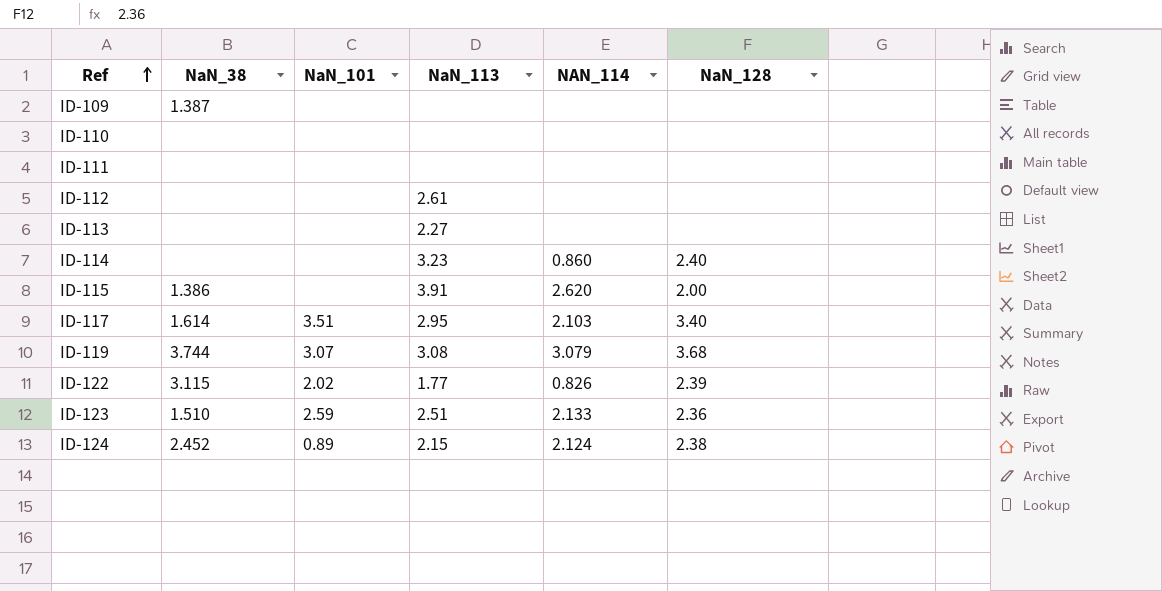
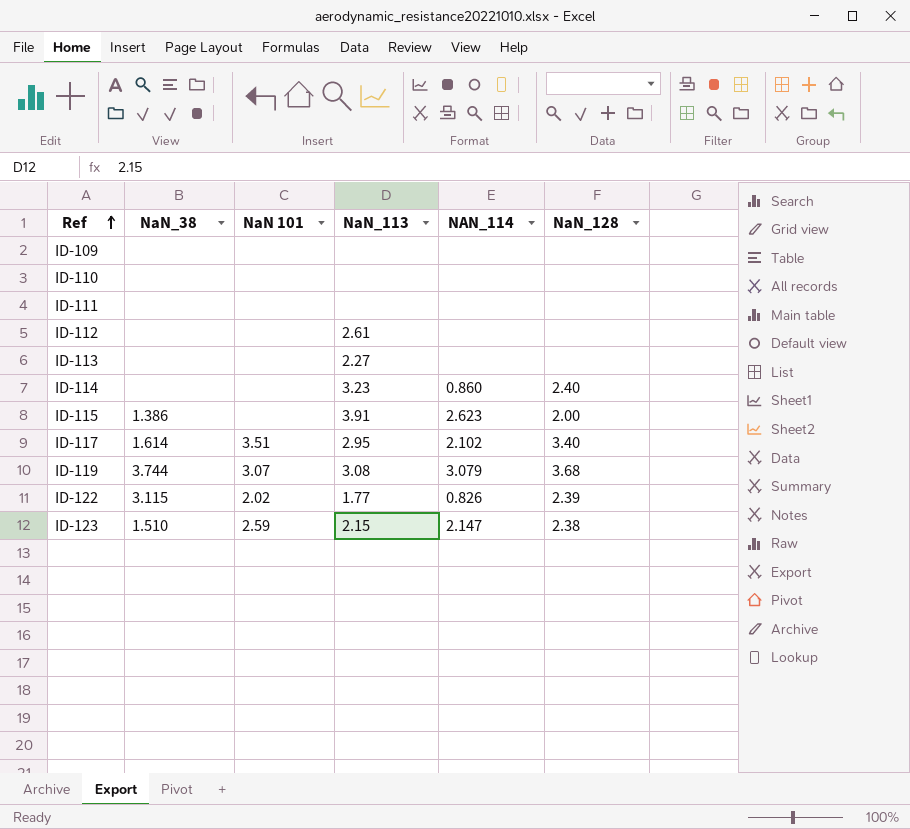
column name: NaN_101 -> NaN 101
row ID-124: 2.452 | 0.89 | 2.15 | 2.124 | 2.38 -> none
ID-109 | NaN_38: 1.387 -> none
ID-115 | NAN_114: 2.620 -> 2.623
ID-117 | NAN_114: 2.103 -> 2.102
ID-123 | NaN_113: 2.51 -> 2.15
ID-123 | NAN_114: 2.133 -> 2.147
ID-123 | NaN_128: 2.36 -> 2.38

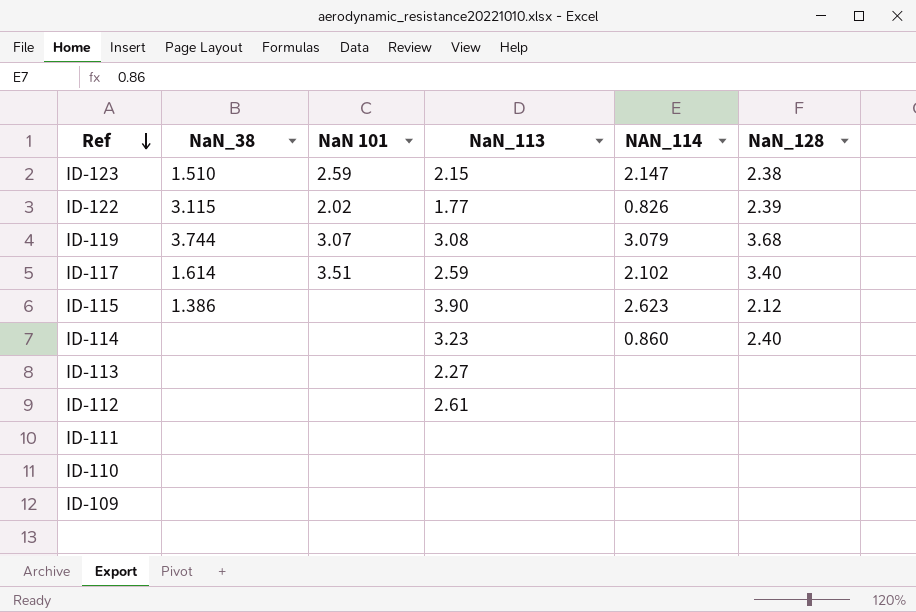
row order: Ref ascending -> Ref descending
ID-117 | NaN_113: 2.95 -> 2.59
ID-115 | NaN_113: 3.91 -> 3.90
ID-115 | NaN_128: 2.00 -> 2.12

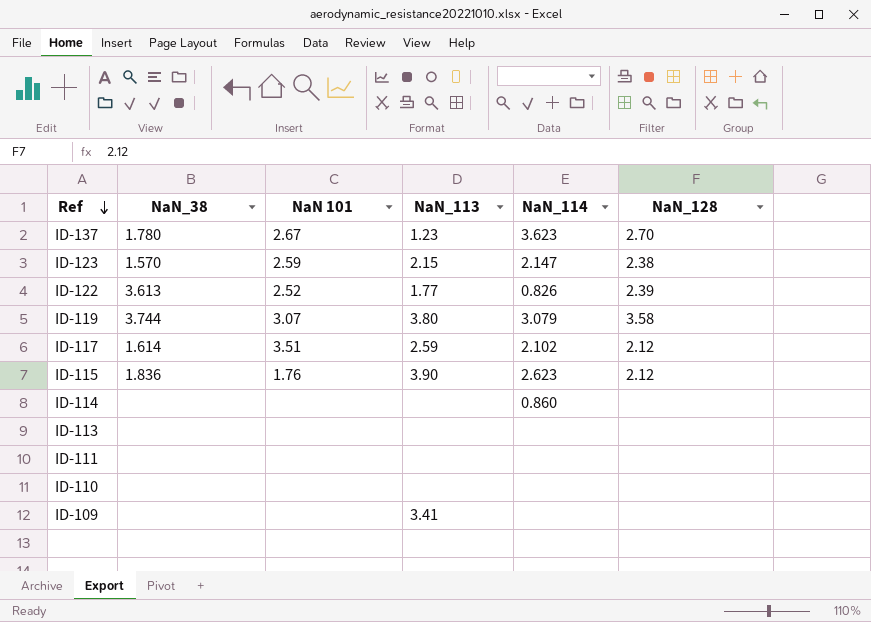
column name: NAN_114 -> NaN_114
row ID-112: none | none | 2.61 | none | none -> none
row ID-137: none -> 1.780 | 2.67 | 1.23 | 3.623 | 2.70
ID-123 | NaN_38: 1.510 -> 1.570
ID-122 | NaN_38: 3.115 -> 3.613
ID-122 | NaN 101: 2.02 -> 2.52
ID-119 | NaN_113: 3.08 -> 3.80
ID-119 | NaN_128: 3.68 -> 3.58
ID-117 | NaN_128: 3.40 -> 2.12
ID-115 | NaN_38: 1.386 -> 1.836
ID-115 | NaN 101: none -> 1.76
ID-114 | NaN_113: 3.23 -> none
ID-114 | NaN_128: 2.40 -> none
ID-113 | NaN_113: 2.27 -> none
ID-109 | NaN_113: none -> 3.41

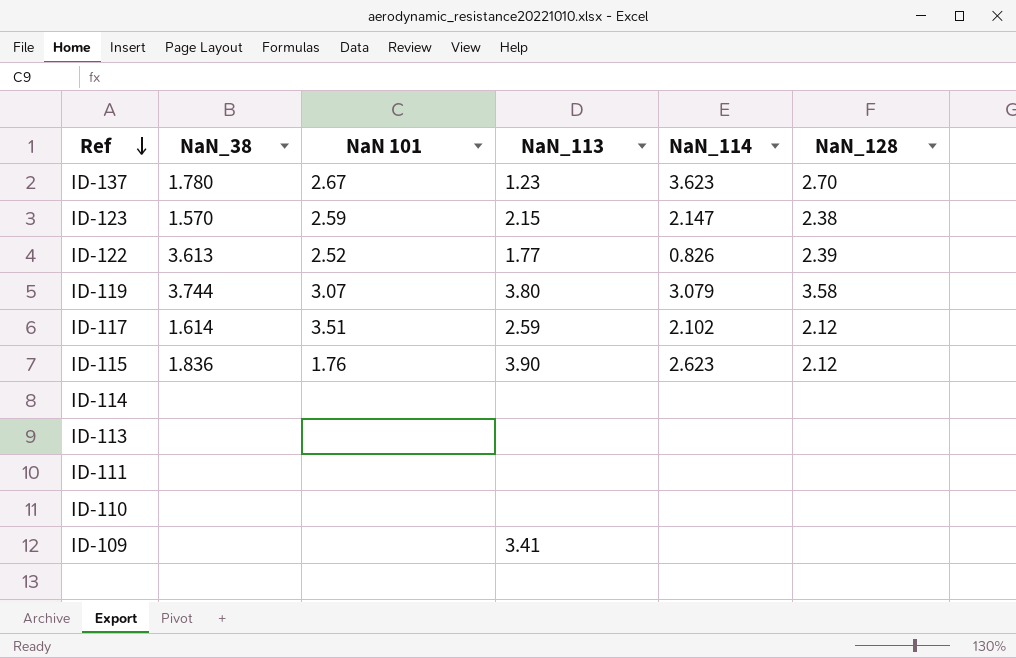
ID-114 | NaN_114: 0.860 -> none

